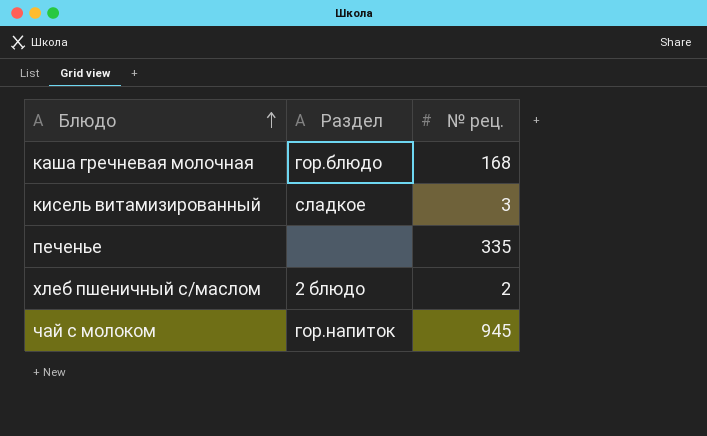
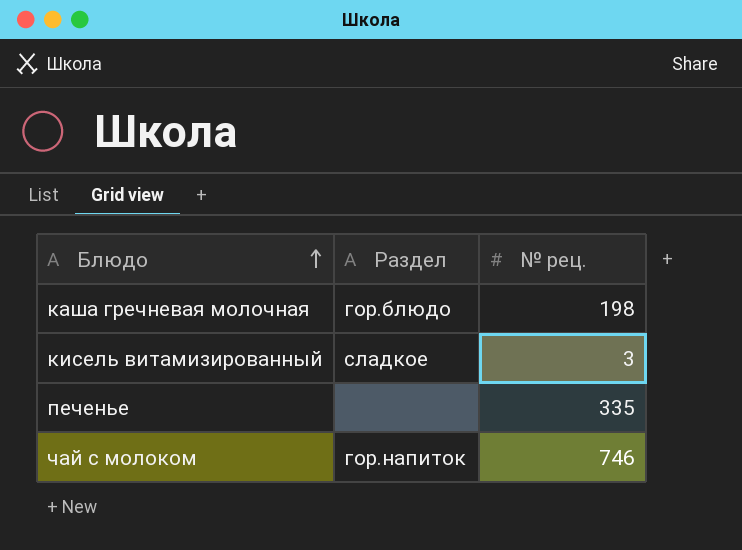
row хлеб пшеничный с/маслом: 2 блюдо | 2 -> none
каша гречневая молочная | № рец.: 168 -> 198
чай с молоком | № рец.: 945 -> 746

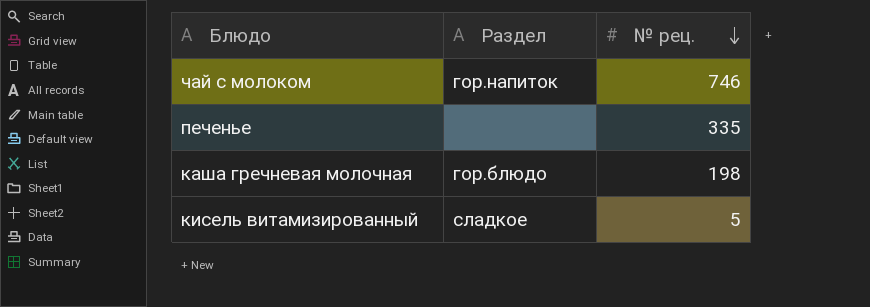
row order: Блюдо ascending -> № рец. descending
кисель витамизированный | № рец.: 3 -> 5

